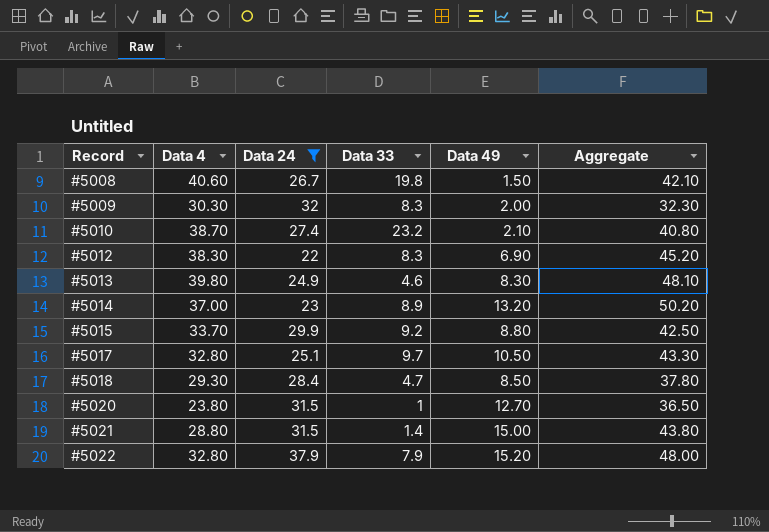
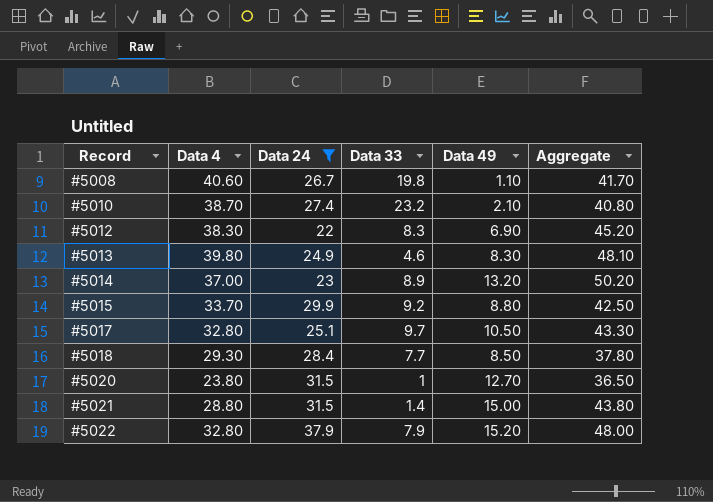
row #5009: 30.30 | 32 | 8.3 | 2.00 | 32.30 -> none
#5008 | Data 49: 1.50 -> 1.10
#5008 | Aggregate: 42.10 -> 41.70
#5018 | Data 33: 4.7 -> 7.7

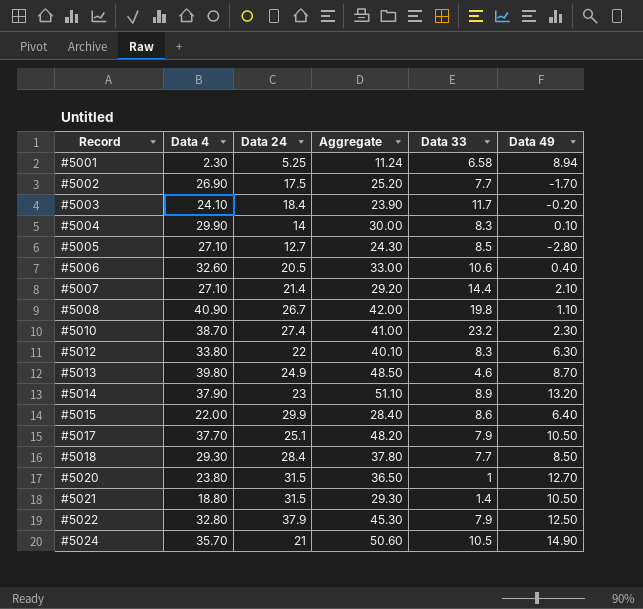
filter: Data 24 >= 22 -> none
column Aggregate | position: 6 -> 4
#5008 | Data 4: 40.60 -> 40.90
#5008 | Aggregate: 41.70 -> 42.00
#5010 | Aggregate: 40.80 -> 41.00
#5010 | Data 49: 2.10 -> 2.30
#5012 | Data 4: 38.30 -> 33.80
#5012 | Aggregate: 45.20 -> 40.10
#5012 | Data 49: 6.90 -> 6.30
#5013 | Aggregate: 48.10 -> 48.50
#5013 | Data 49: 8.30 -> 8.70
#5014 | Data 4: 37.00 -> 37.90
#5014 | Aggregate: 50.20 -> 51.10
#5015 | Data 4: 33.70 -> 22.00
#5015 | Aggregate: 42.50 -> 28.40
#5015 | Data 33: 9.2 -> 8.6
#5015 | Data 49: 8.80 -> 6.40
#5017 | Data 4: 32.80 -> 37.70
#5017 | Aggregate: 43.30 -> 48.20
#5017 | Data 33: 9.7 -> 7.9
#5021 | Data 4: 28.80 -> 18.80
#5021 | Aggregate: 43.80 -> 29.30
#5021 | Data 49: 15.00 -> 10.50
#5022 | Aggregate: 48.00 -> 45.30
#5022 | Data 49: 15.20 -> 12.50

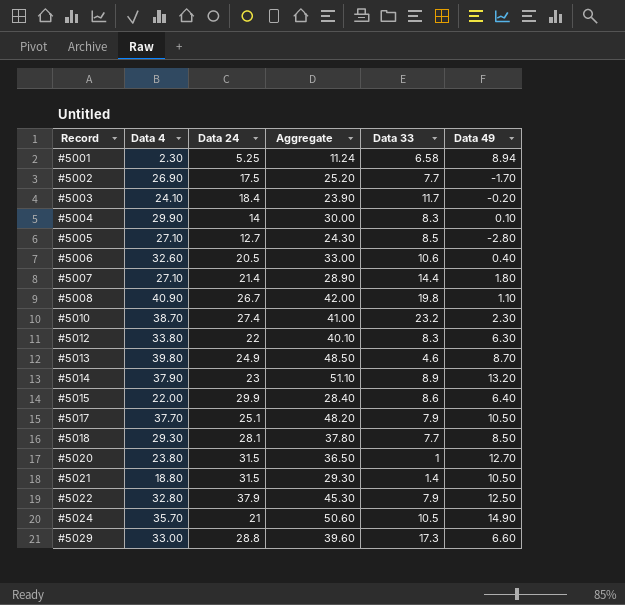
#5007 | Aggregate: 29.20 -> 28.90
#5007 | Data 49: 2.10 -> 1.80
#5018 | Data 24: 28.4 -> 28.1
row #5029: none -> 33.00 | 28.8 | 39.60 | 17.3 | 6.60

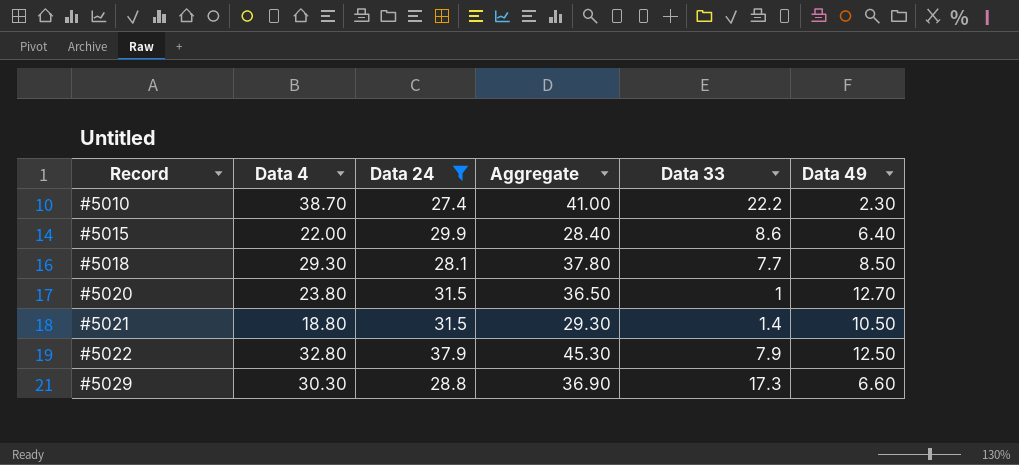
filter: none -> Data 24 >= 27.4
#5010 | Data 33: 23.2 -> 22.2
#5029 | Data 4: 33.00 -> 30.30
#5029 | Aggregate: 39.60 -> 36.90

